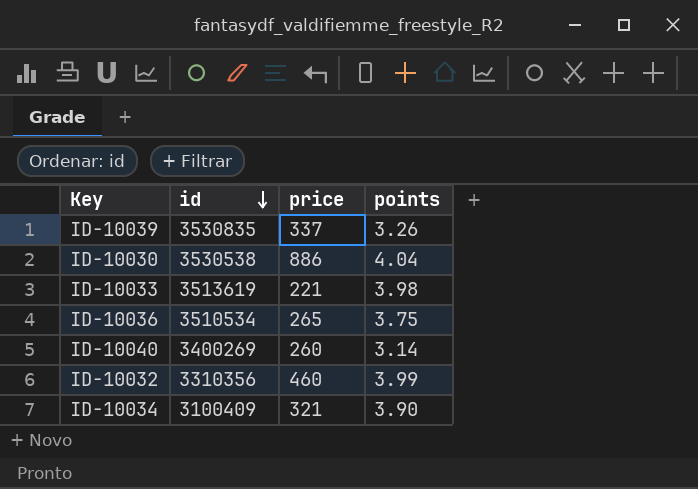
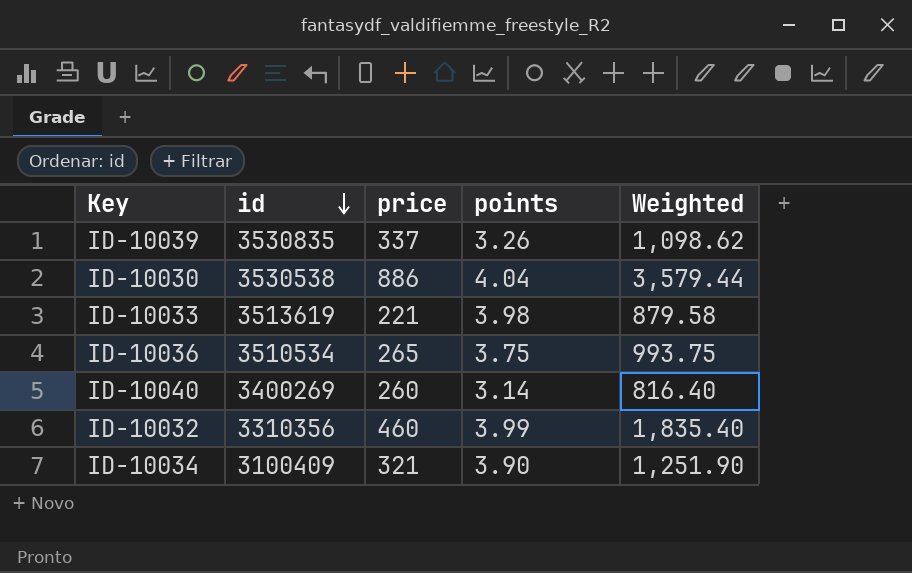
column Weighted | formula: none -> [price] * [points]

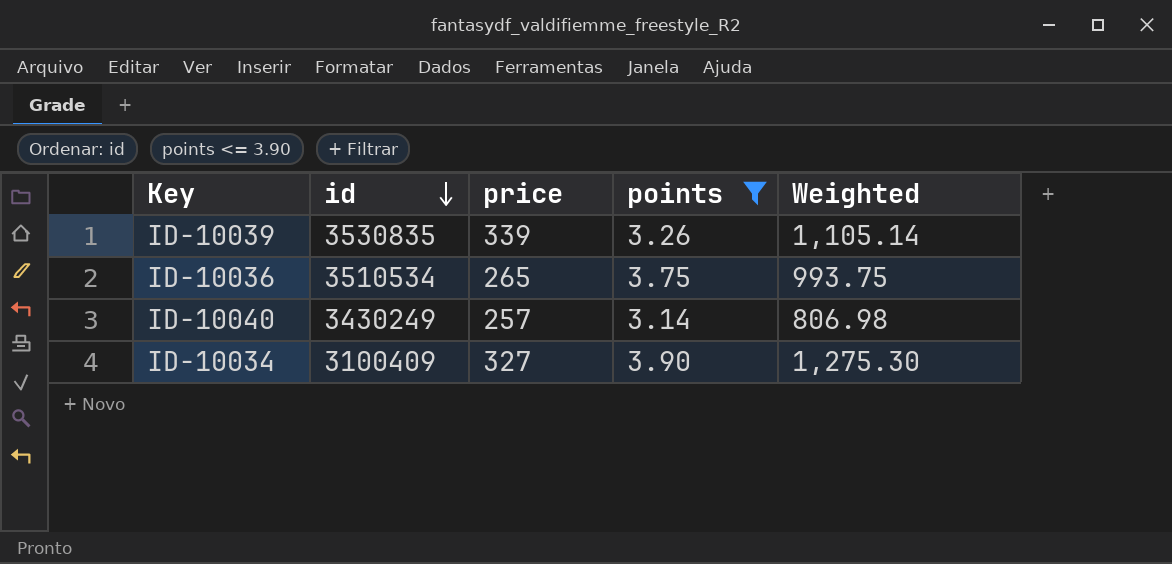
filter: none -> points <= 3.90
ID-10039 | price: 337 -> 339
ID-10039 | Weighted: 1,098.62 -> 1,105.14
ID-10040 | id: 3400269 -> 3430249
ID-10040 | price: 260 -> 257
ID-10040 | Weighted: 816.40 -> 806.98
ID-10034 | price: 321 -> 327
ID-10034 | Weighted: 1,251.90 -> 1,275.30

